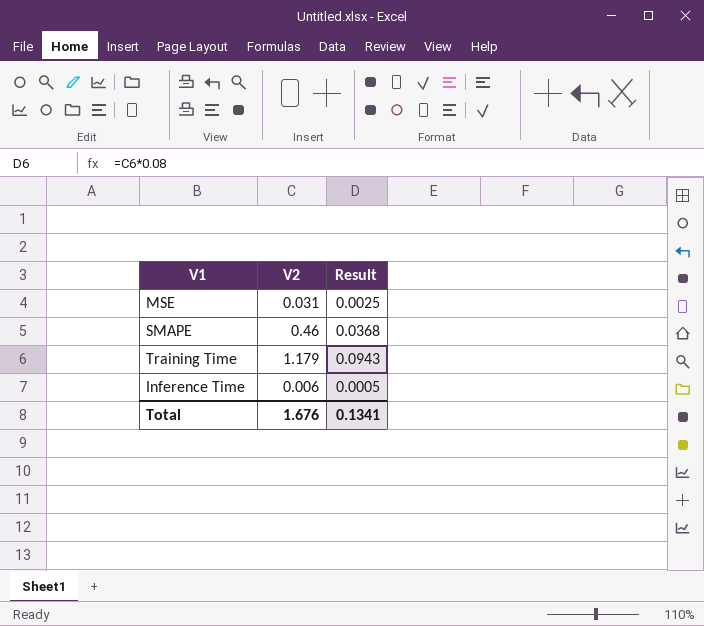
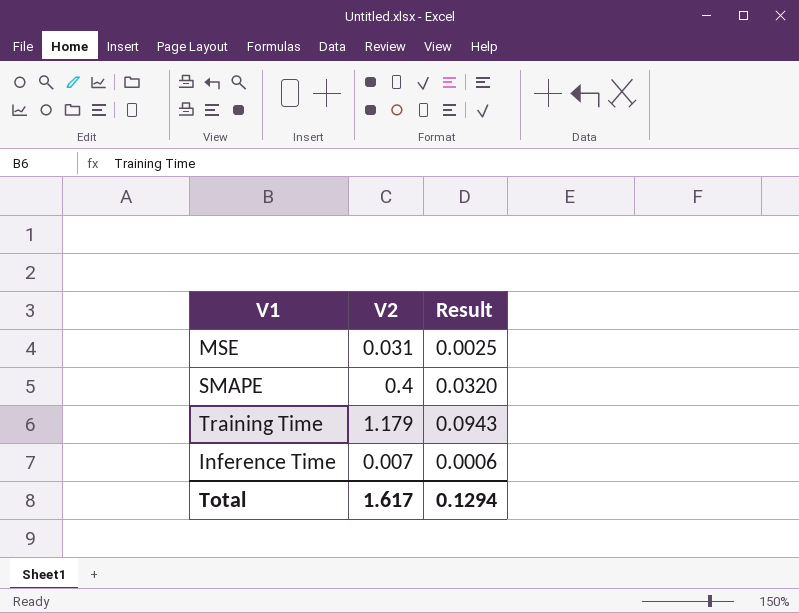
SMAPE | V2: 0.46 -> 0.4
SMAPE | Result: 0.0368 -> 0.0320
Inference Time | V2: 0.006 -> 0.007
Inference Time | Result: 0.0005 -> 0.0006
Total | V2: 1.676 -> 1.617
Total | Result: 0.1341 -> 0.1294

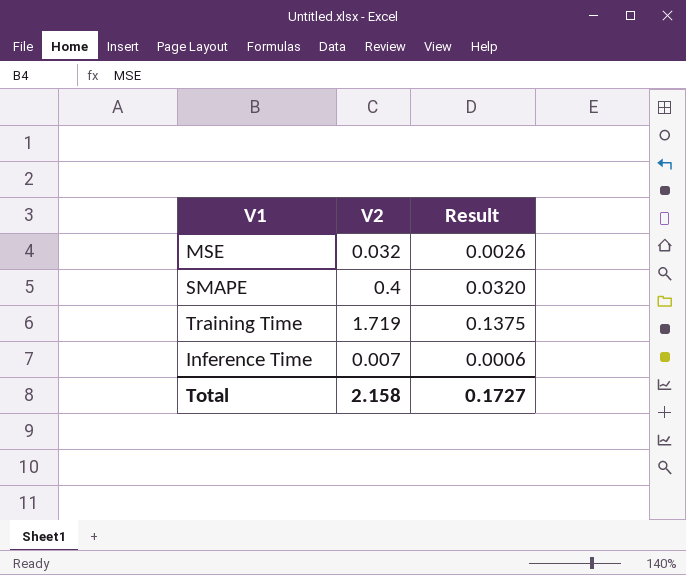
MSE | V2: 0.031 -> 0.032
MSE | Result: 0.0025 -> 0.0026
Training Time | V2: 1.179 -> 1.719
Training Time | Result: 0.0943 -> 0.1375
Total | V2: 1.617 -> 2.158
Total | Result: 0.1294 -> 0.1727

